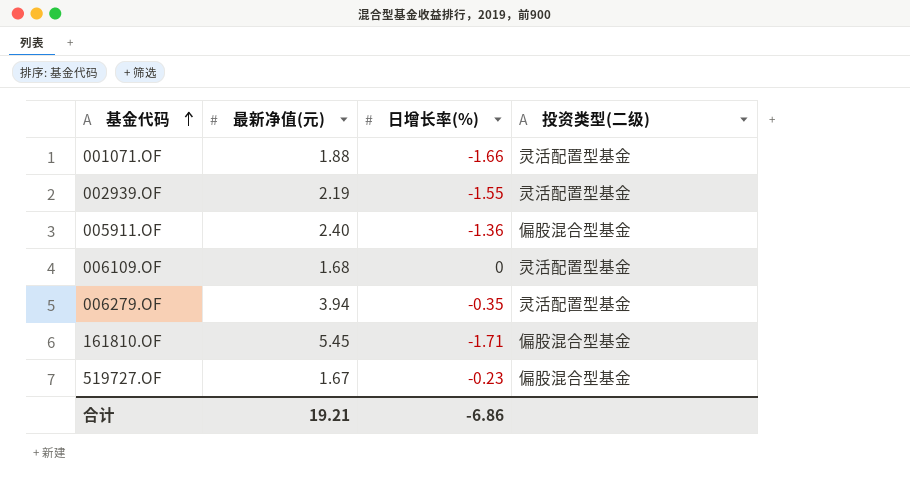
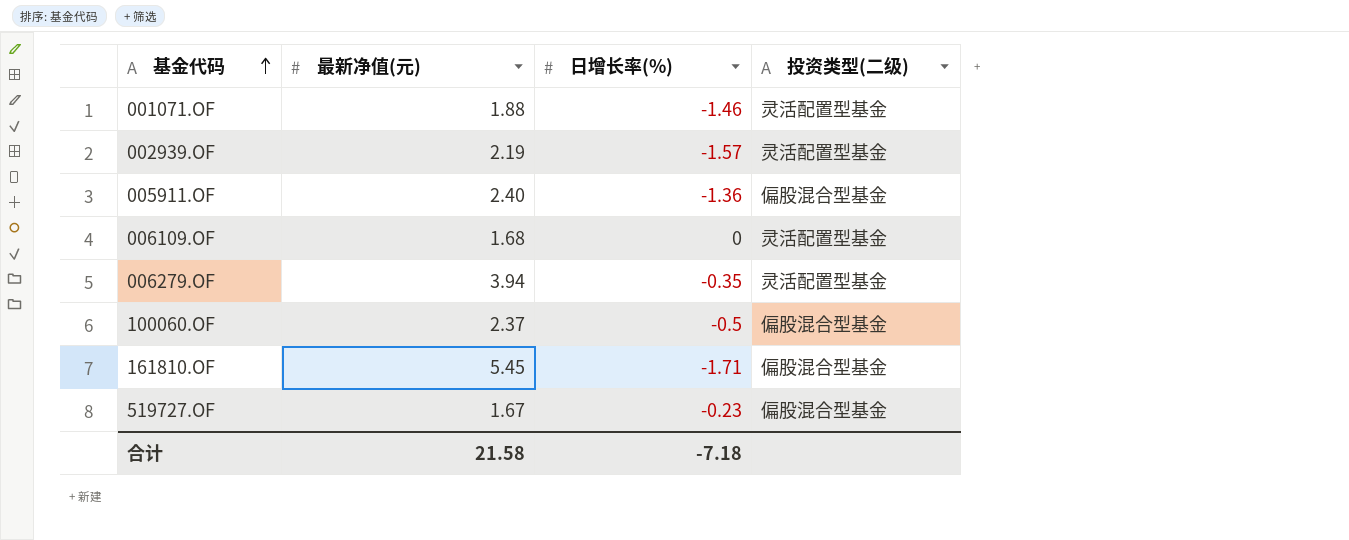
001071.OF | 日增长率(%): -1.66 -> -1.46
002939.OF | 日增长率(%): -1.55 -> -1.57
row 100060.OF: none -> 2.37 | -0.5 | 偏股混合型基金
合计 | 最新净值(元): 19.21 -> 21.58
合计 | 日增长率(%): -6.86 -> -7.18

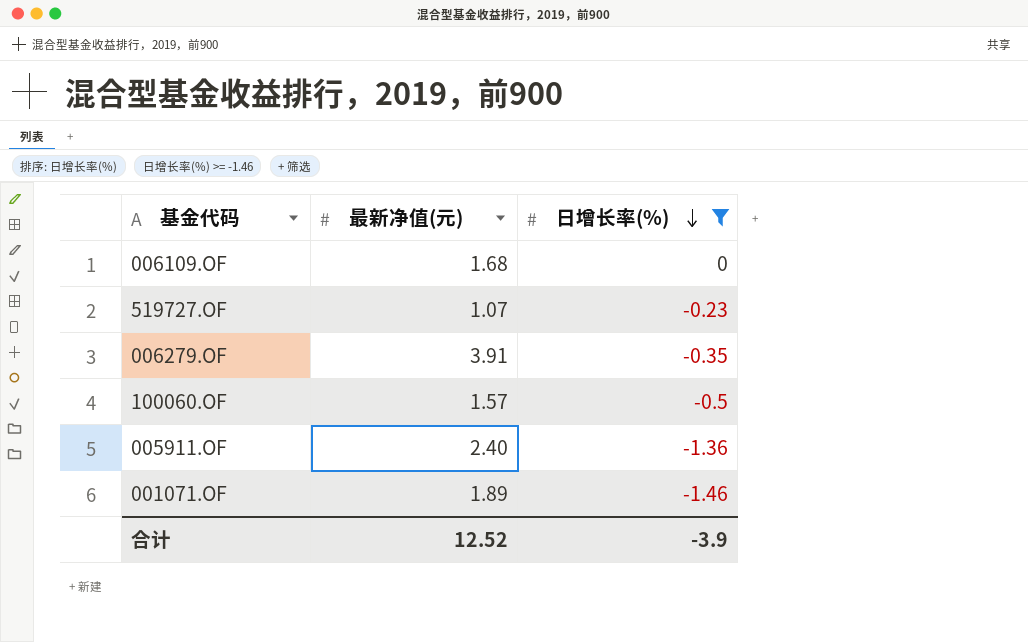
filter: none -> 日增长率(%) >= -1.46
row order: 基金代码 ascending -> 日增长率(%) descending
column 投资类型(二级) | position: 4 -> none
519727.OF | 最新净值(元): 1.67 -> 1.07
006279.OF | 最新净值(元): 3.94 -> 3.91
100060.OF | 最新净值(元): 2.37 -> 1.57
001071.OF | 最新净值(元): 1.88 -> 1.89
合计 | 最新净值(元): 21.58 -> 12.52
合计 | 日增长率(%): -7.18 -> -3.9

